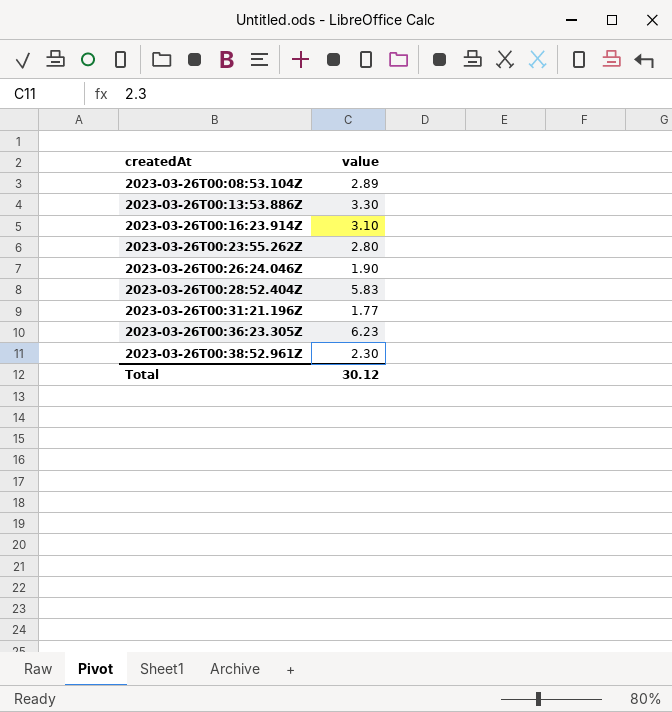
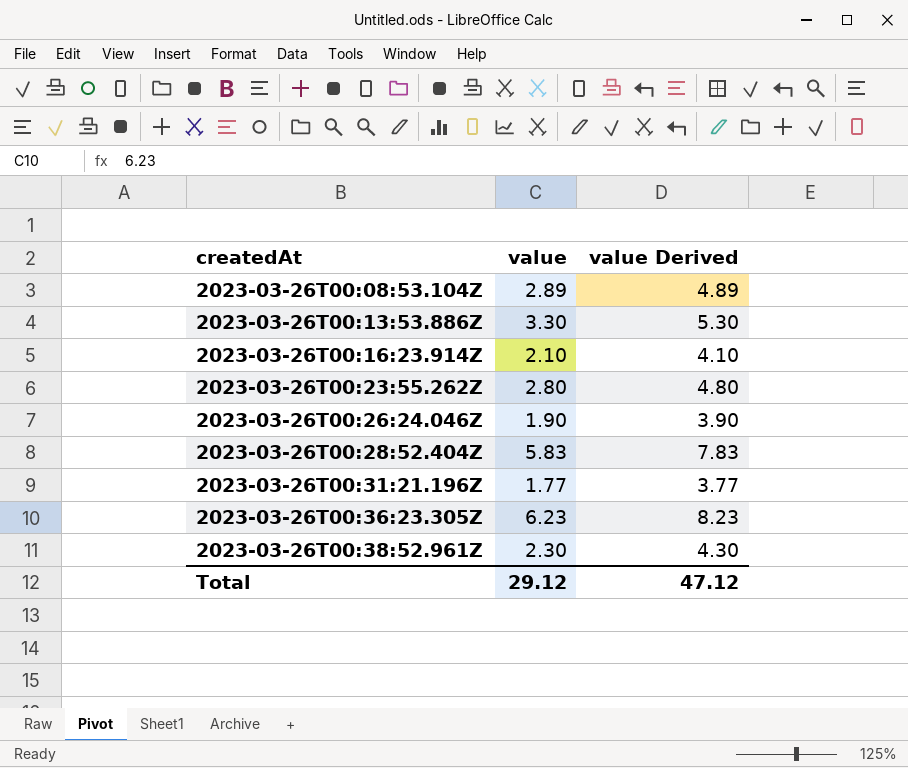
column value Derived | formula: none -> [value] + 2
2023-03-26T00:16:23.914Z | value: 3.10 -> 2.10
Total | value: 30.12 -> 29.12

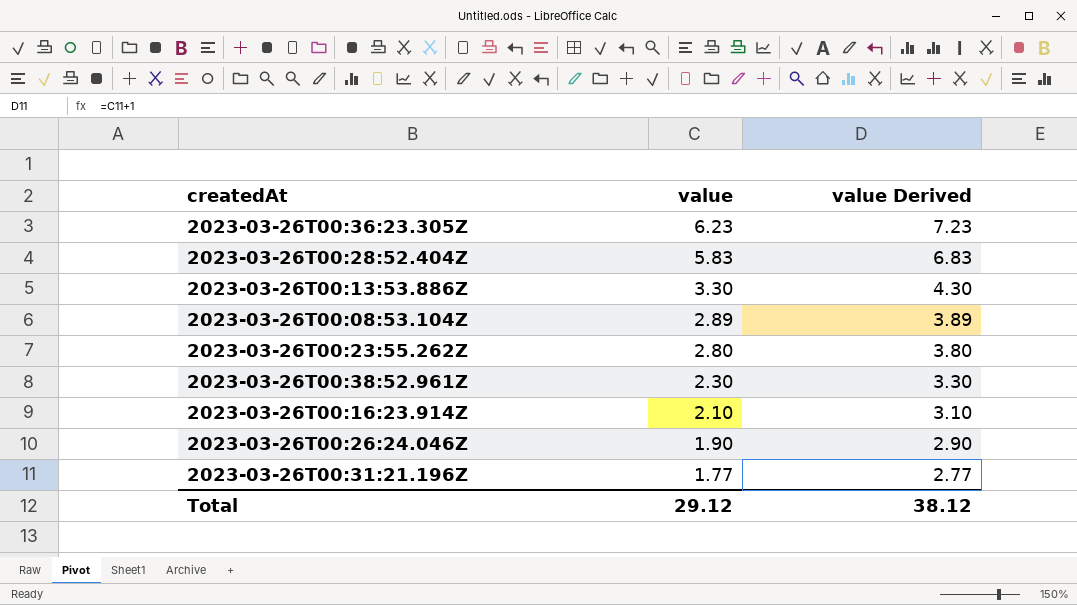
row order: createdAt ascending -> value descending
column value Derived | formula: [value] + 2 -> [value] + 1
Total | value Derived: 47.12 -> 38.12

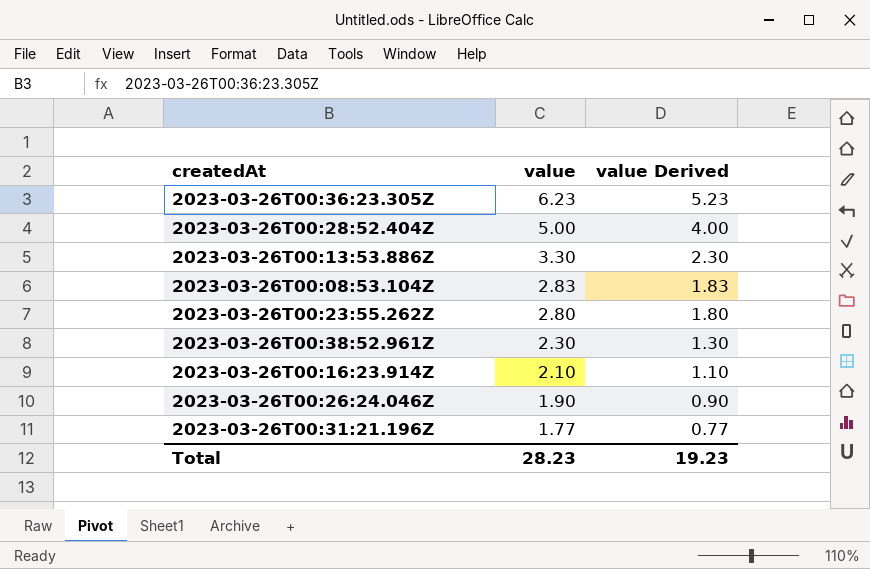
column value Derived | formula: [value] + 1 -> [value] - 1
2023-03-26T00:28:52.404Z | value: 5.83 -> 5.00
2023-03-26T00:08:53.104Z | value: 2.89 -> 2.83
Total | value: 29.12 -> 28.23
Total | value Derived: 38.12 -> 19.23

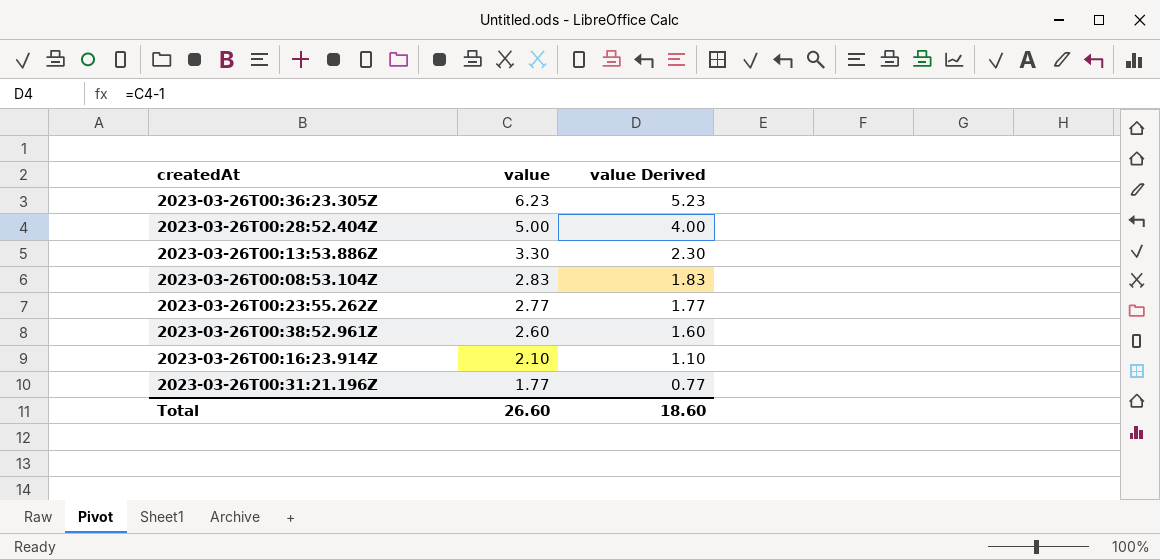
row 2023-03-26T00:26:24.046Z: 1.90 | 0.90 -> none
2023-03-26T00:23:55.262Z | value: 2.80 -> 2.77
2023-03-26T00:23:55.262Z | value Derived: 1.80 -> 1.77
2023-03-26T00:38:52.961Z | value: 2.30 -> 2.60
2023-03-26T00:38:52.961Z | value Derived: 1.30 -> 1.60
Total | value: 28.23 -> 26.60
Total | value Derived: 19.23 -> 18.60

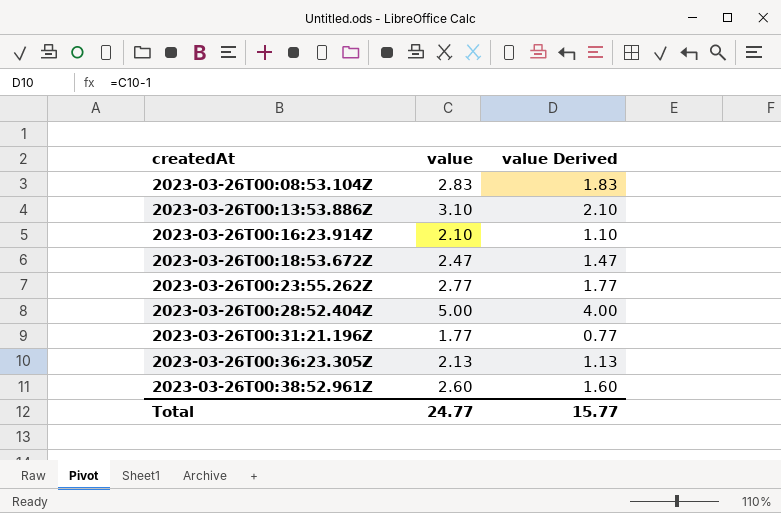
row order: value descending -> createdAt ascending
2023-03-26T00:13:53.886Z | value: 3.30 -> 3.10
2023-03-26T00:13:53.886Z | value Derived: 2.30 -> 2.10
row 2023-03-26T00:18:53.672Z: none -> 2.47 | 1.47
2023-03-26T00:36:23.305Z | value: 6.23 -> 2.13
2023-03-26T00:36:23.305Z | value Derived: 5.23 -> 1.13
Total | value: 26.60 -> 24.77
Total | value Derived: 18.60 -> 15.77

